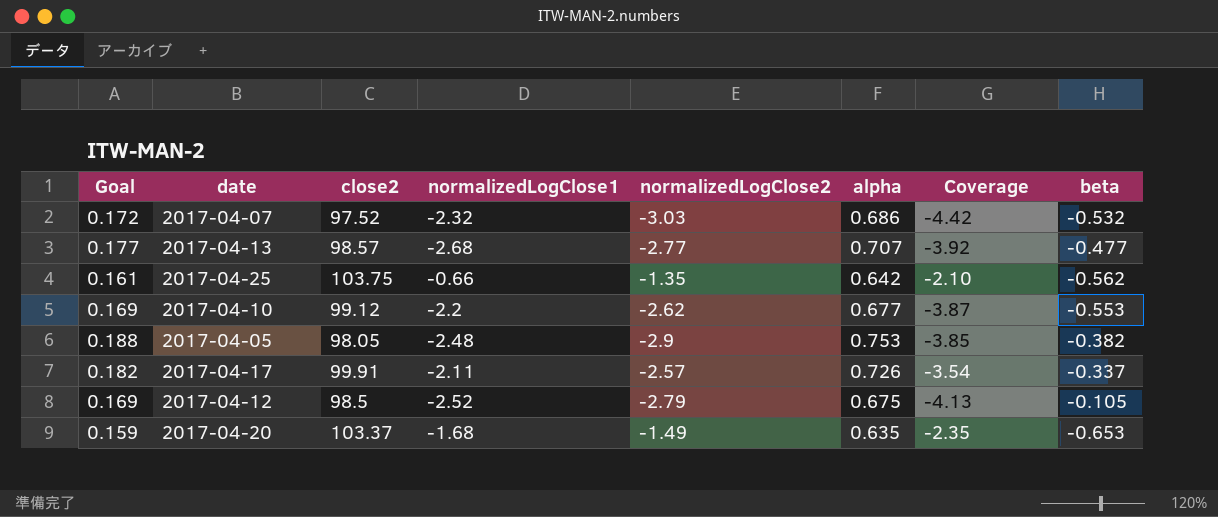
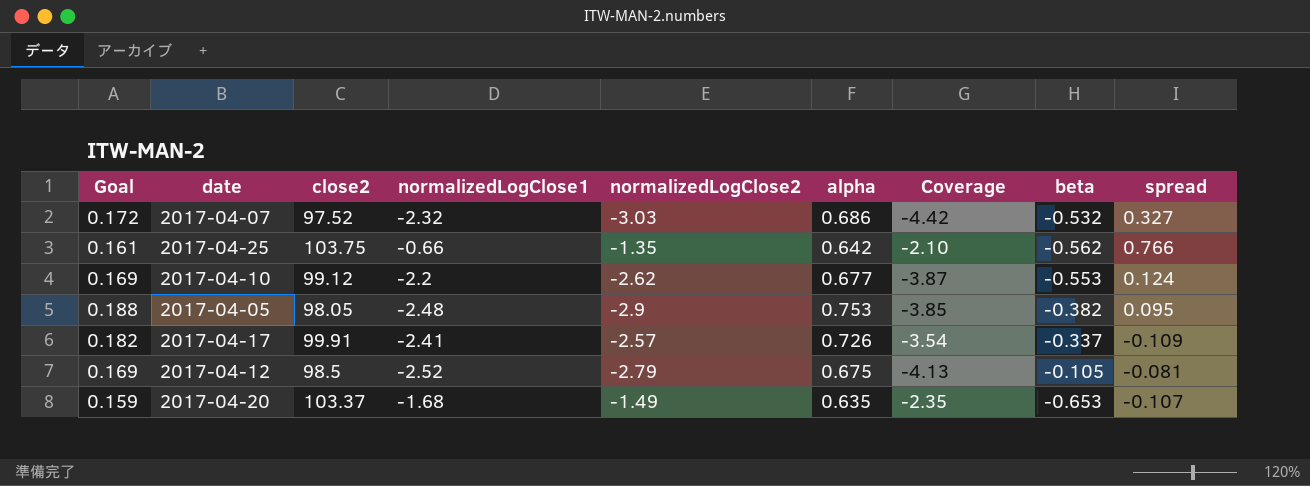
column spread | position: none -> 9
row 2017-04-13: 0.177 | 98.57 | -2.68 | -2.77 | 0.707 | -3.92 | -0.477 -> none
2017-04-17 | normalizedLogClose1: -2.11 -> -2.41

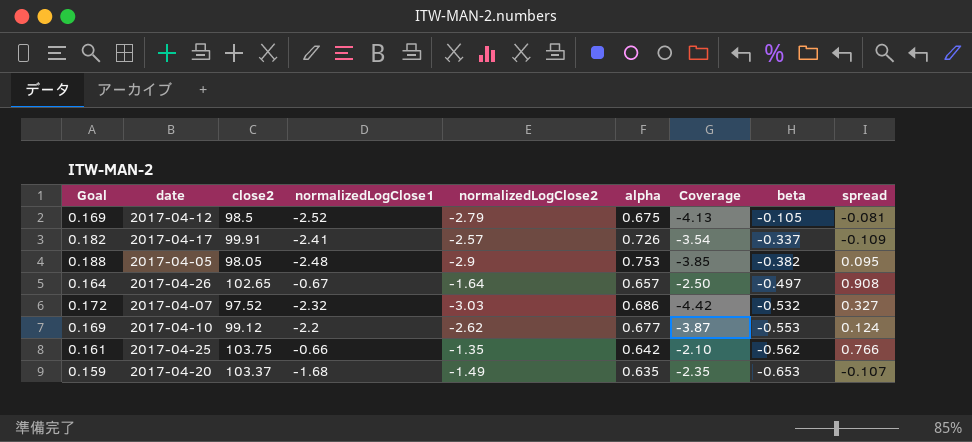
row order: none -> beta descending
row 2017-04-26: none -> 0.164 | 102.65 | -0.67 | -1.64 | 0.657 | -2.50 | -0.497 | 0.908

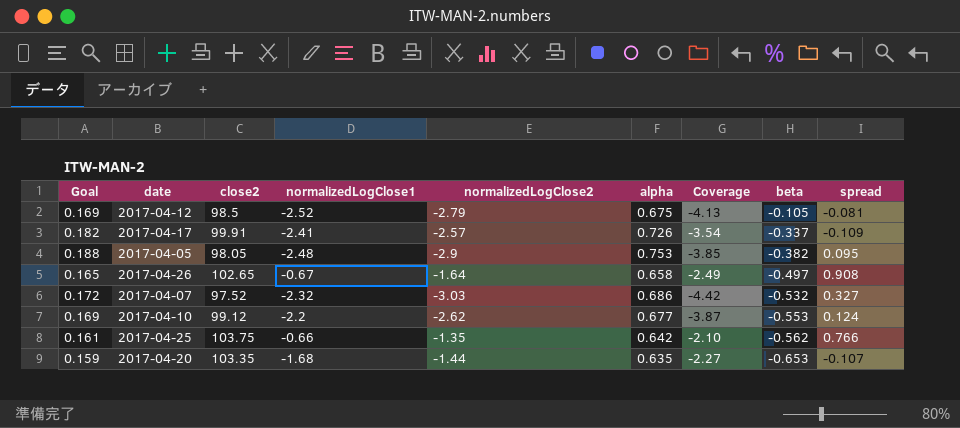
2017-04-26 | Goal: 0.164 -> 0.165
2017-04-26 | alpha: 0.657 -> 0.658
2017-04-26 | Coverage: -2.50 -> -2.49
2017-04-20 | close2: 103.37 -> 103.35
2017-04-20 | normalizedLogClose2: -1.49 -> -1.44
2017-04-20 | Coverage: -2.35 -> -2.27

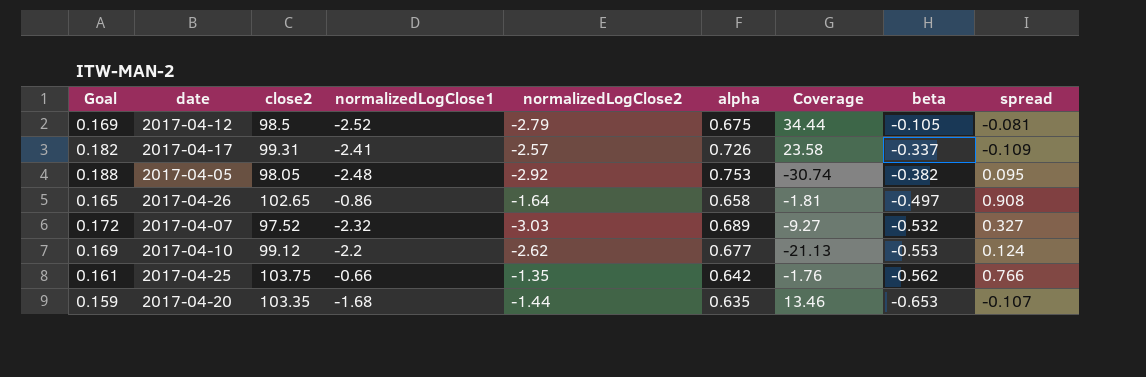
column Coverage | formula: [normalizedLogClose2] / [alpha] -> [normalizedLogClose2] / [spread]
2017-04-17 | close2: 99.91 -> 99.31
2017-04-05 | normalizedLogClose2: -2.9 -> -2.92
2017-04-26 | normalizedLogClose1: -0.67 -> -0.86
2017-04-07 | alpha: 0.686 -> 0.689

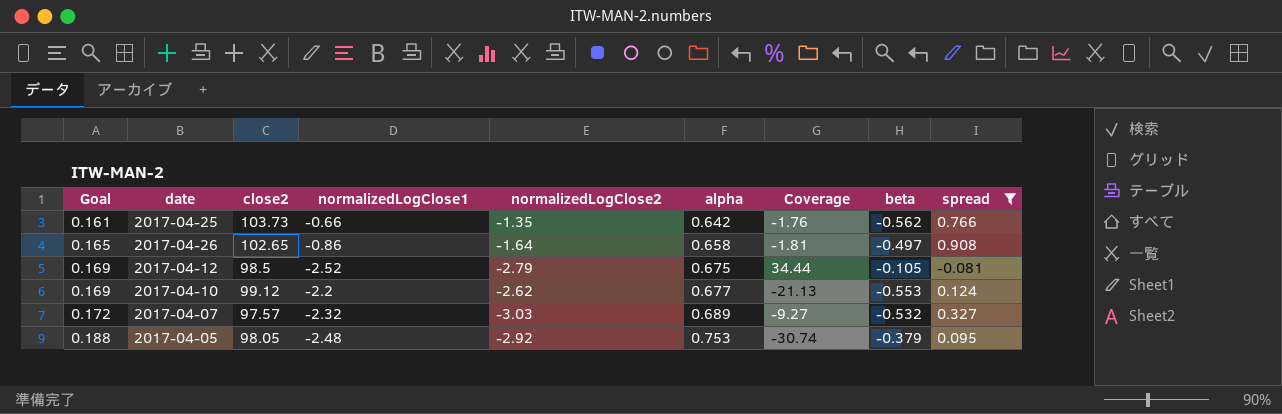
filter: none -> spread >= -0.081
row order: beta descending -> Goal ascending
2017-04-25 | close2: 103.75 -> 103.73
2017-04-07 | close2: 97.52 -> 97.57
2017-04-05 | beta: -0.382 -> -0.379

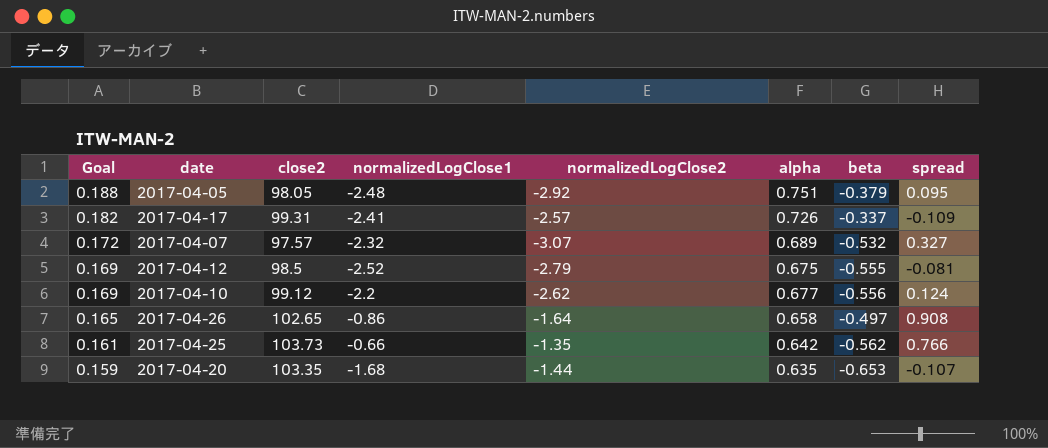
filter: spread >= -0.081 -> none
row order: Goal ascending -> Goal descending
column Coverage | formula: [normalizedLogClose2] / [spread] -> none
2017-04-05 | alpha: 0.753 -> 0.751
2017-04-07 | normalizedLogClose2: -3.03 -> -3.07
2017-04-12 | beta: -0.105 -> -0.555
2017-04-10 | beta: -0.553 -> -0.556

